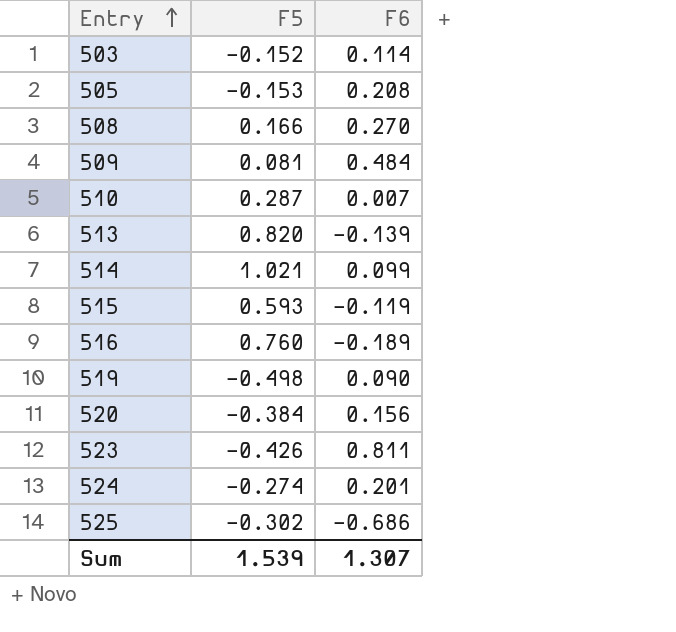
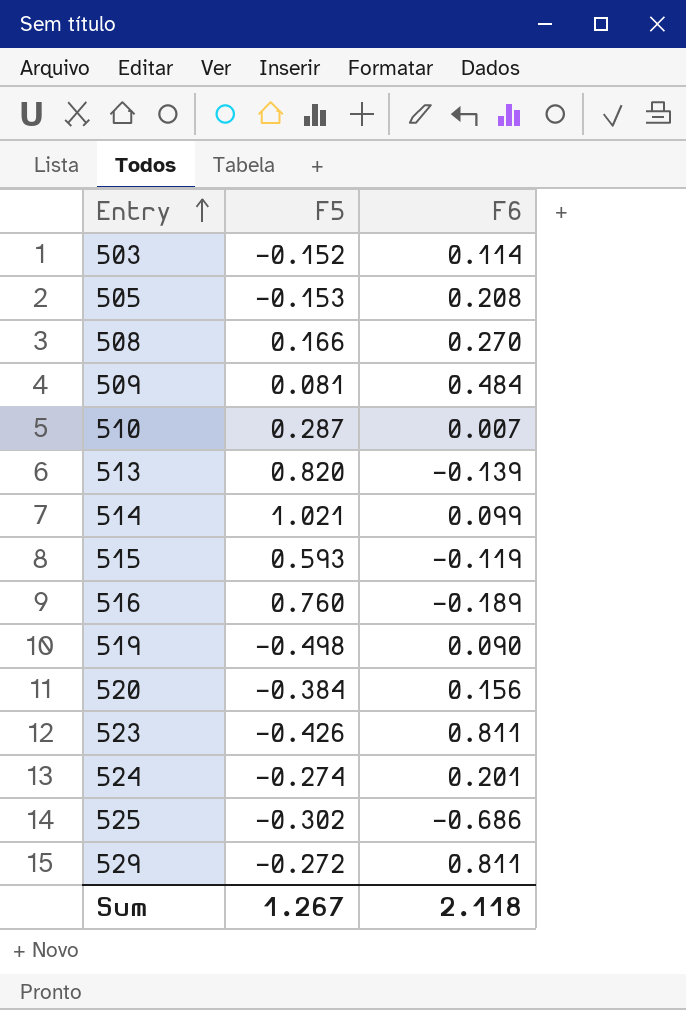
row 529: none -> -0.272 | 0.811
Sum | F5: 1.539 -> 1.267
Sum | F6: 1.307 -> 2.118

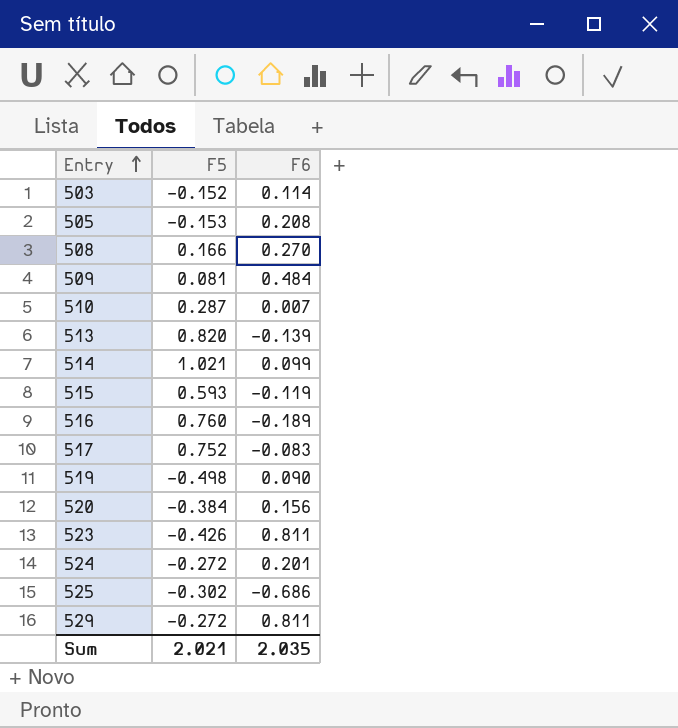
row 517: none -> 0.752 | -0.083
524 | F5: -0.274 -> -0.272
Sum | F5: 1.267 -> 2.021
Sum | F6: 2.118 -> 2.035

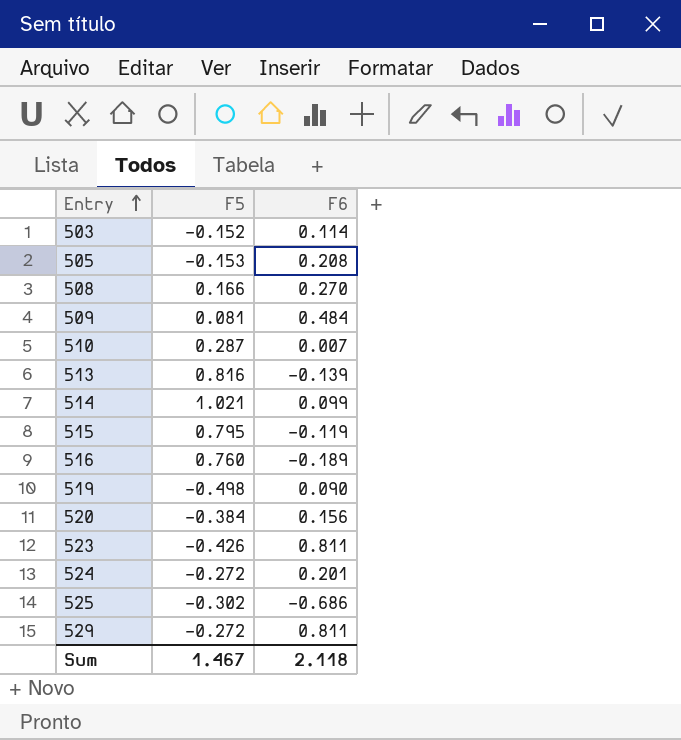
row 517: 0.752 | -0.083 -> none
513 | F5: 0.820 -> 0.816
515 | F5: 0.593 -> 0.795
Sum | F5: 2.021 -> 1.467
Sum | F6: 2.035 -> 2.118

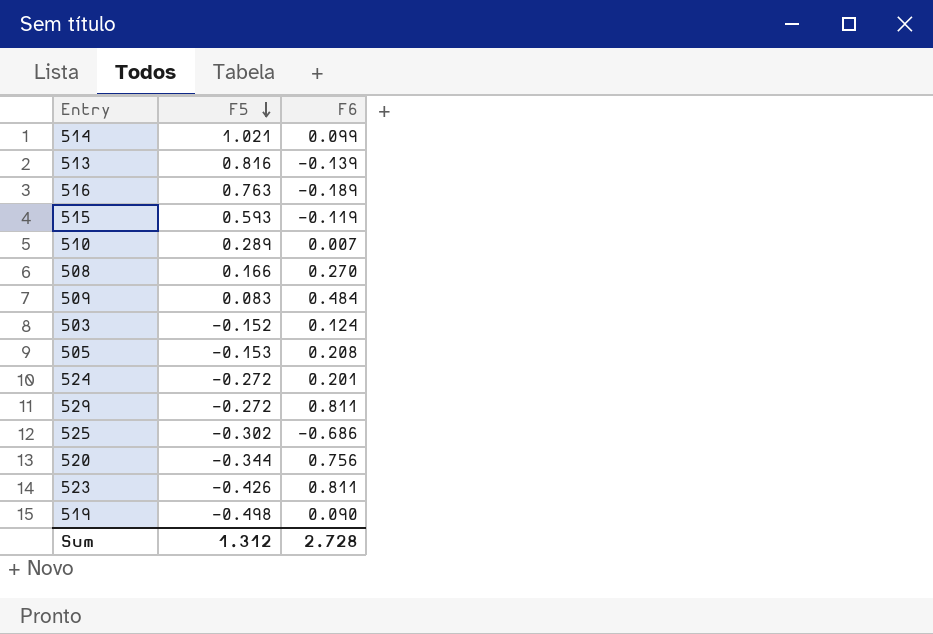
row order: Entry ascending -> F5 descending
516 | F5: 0.760 -> 0.763
515 | F5: 0.795 -> 0.593
510 | F5: 0.287 -> 0.289
509 | F5: 0.081 -> 0.083
503 | F6: 0.114 -> 0.124
520 | F5: -0.384 -> -0.344
520 | F6: 0.156 -> 0.756
Sum | F5: 1.467 -> 1.312
Sum | F6: 2.118 -> 2.728

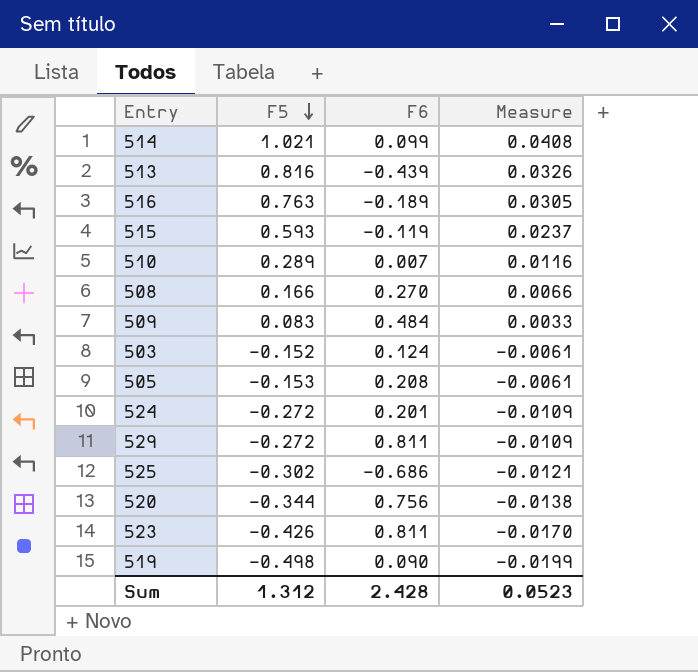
column Measure | formula: none -> [F5] * 0.04
513 | F6: -0.139 -> -0.439
Sum | F6: 2.728 -> 2.428

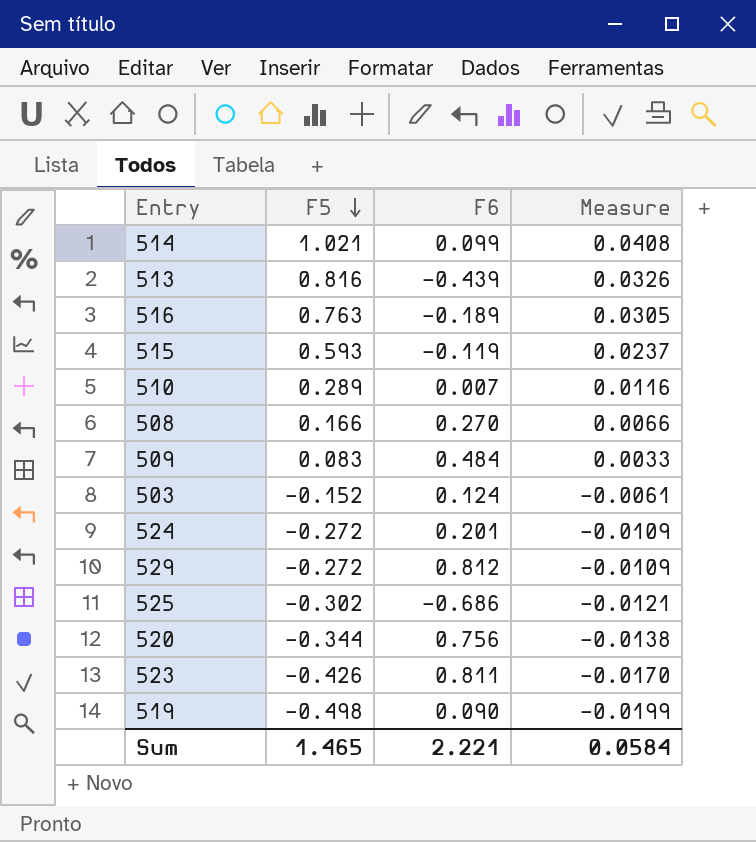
row 505: -0.153 | 0.208 | -0.0061 -> none
529 | F6: 0.811 -> 0.812
Sum | F5: 1.312 -> 1.465
Sum | F6: 2.428 -> 2.221
Sum | Measure: 0.0523 -> 0.0584

